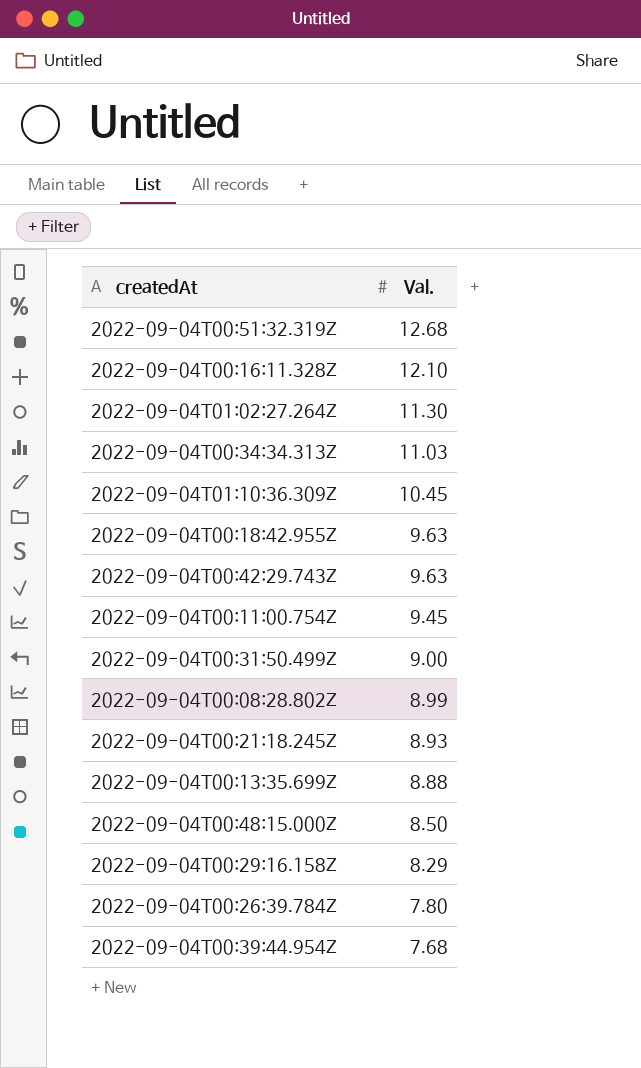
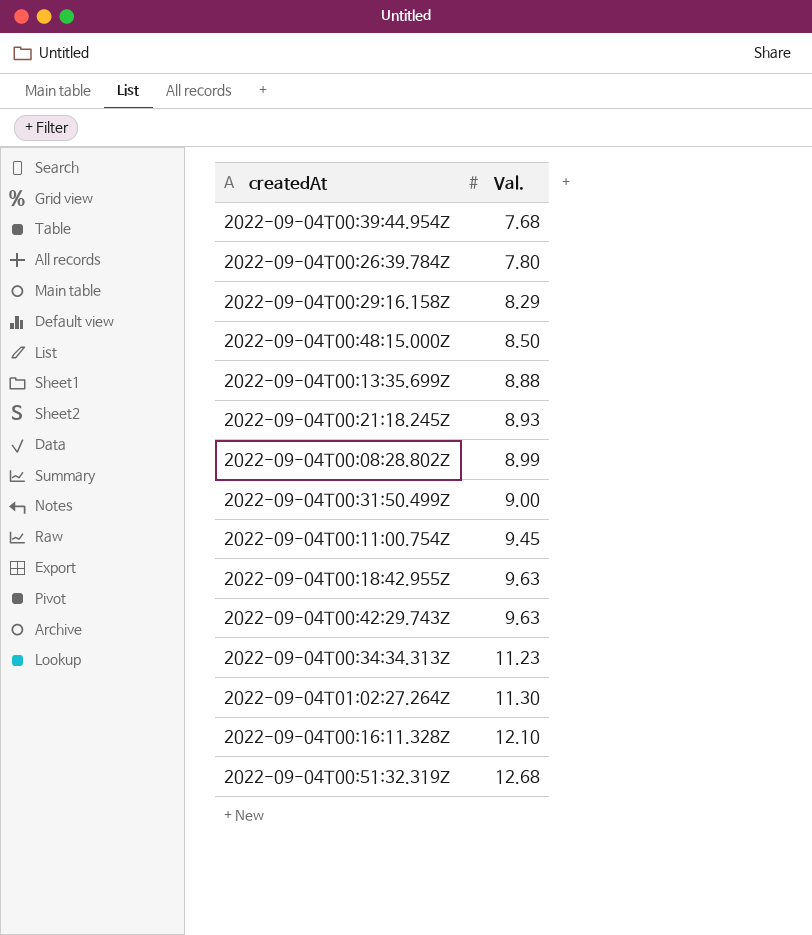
row order: Val. descending -> Val. ascending
row 2022-09-04T01:10:36.309Z: 10.45 -> none
2022-09-04T00:34:34.313Z | Val.: 11.03 -> 11.23

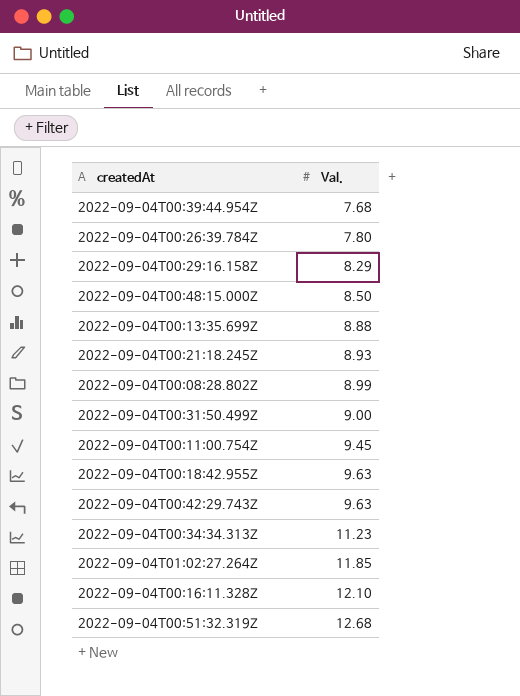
2022-09-04T01:02:27.264Z | Val.: 11.30 -> 11.85

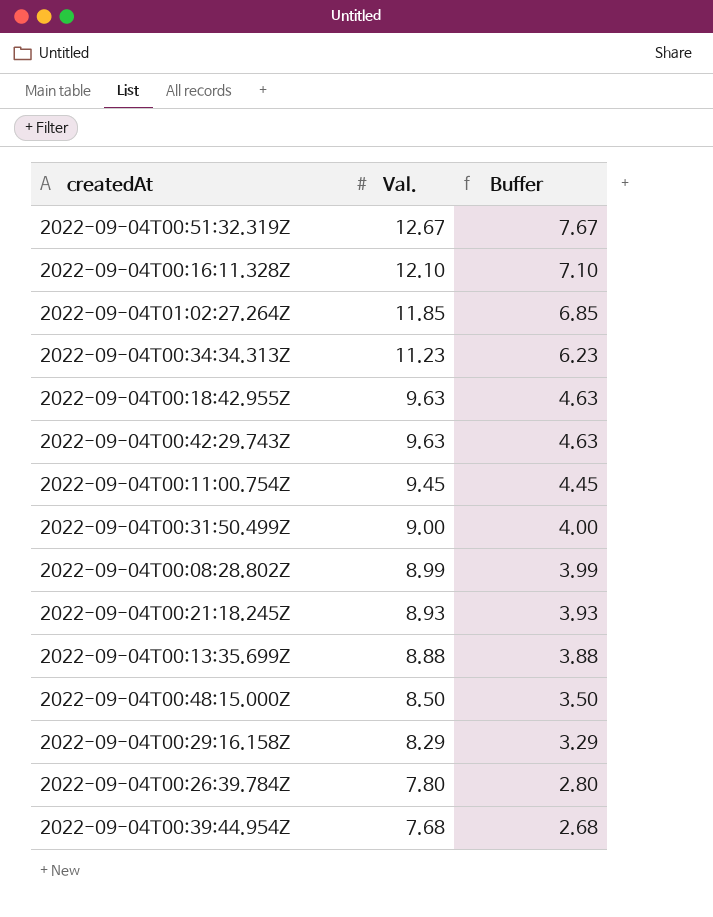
row order: Val. ascending -> Val. descending
column Buffer | formula: none -> [Val.] - 5
2022-09-04T00:51:32.319Z | Val.: 12.68 -> 12.67

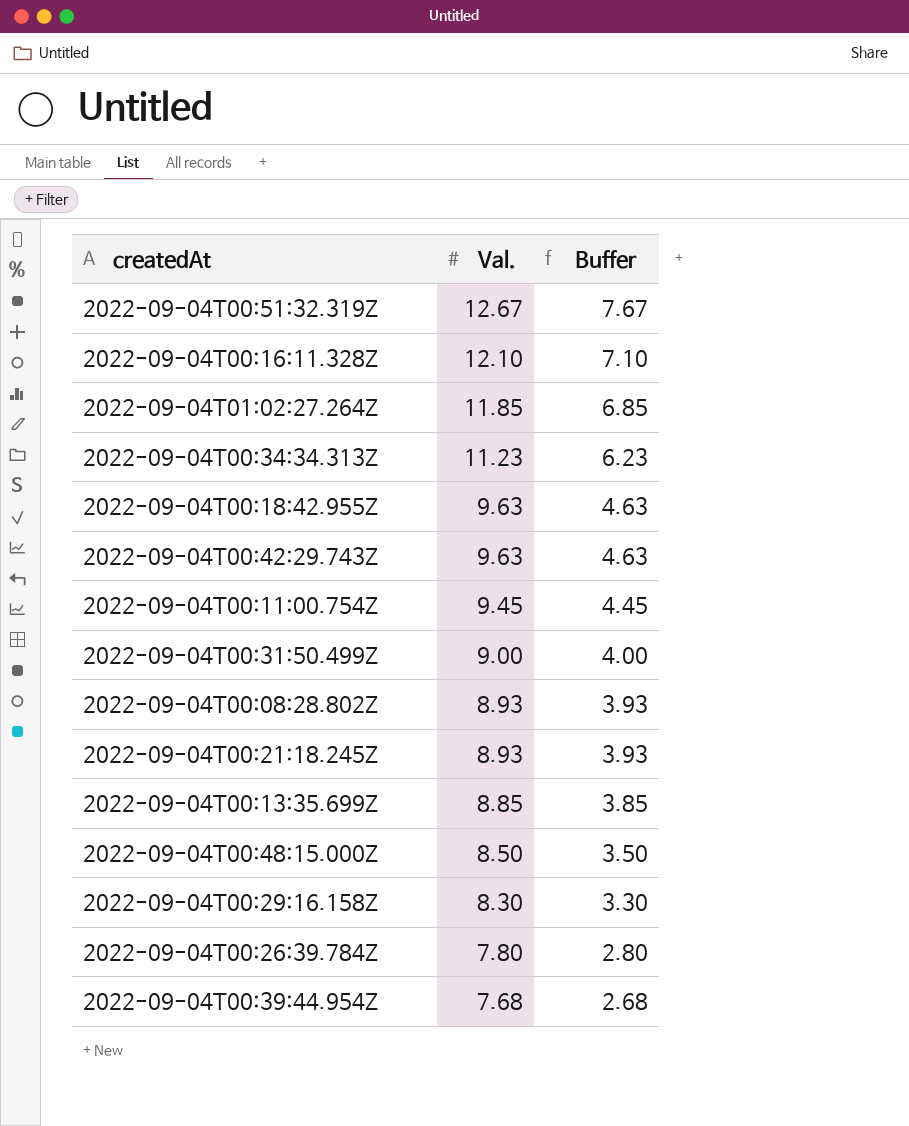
2022-09-04T00:08:28.802Z | Val.: 8.99 -> 8.93
2022-09-04T00:08:28.802Z | Buffer: 3.99 -> 3.93
2022-09-04T00:13:35.699Z | Val.: 8.88 -> 8.85
2022-09-04T00:13:35.699Z | Buffer: 3.88 -> 3.85
2022-09-04T00:29:16.158Z | Val.: 8.29 -> 8.30
2022-09-04T00:29:16.158Z | Buffer: 3.29 -> 3.30

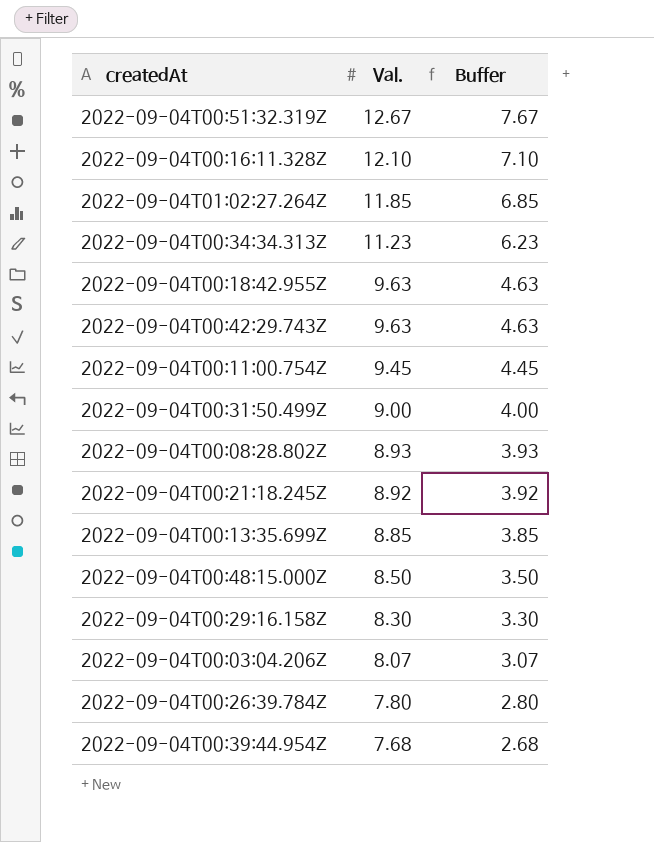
2022-09-04T00:21:18.245Z | Val.: 8.93 -> 8.92
2022-09-04T00:21:18.245Z | Buffer: 3.93 -> 3.92
row 2022-09-04T00:03:04.206Z: none -> 8.07 | 3.07

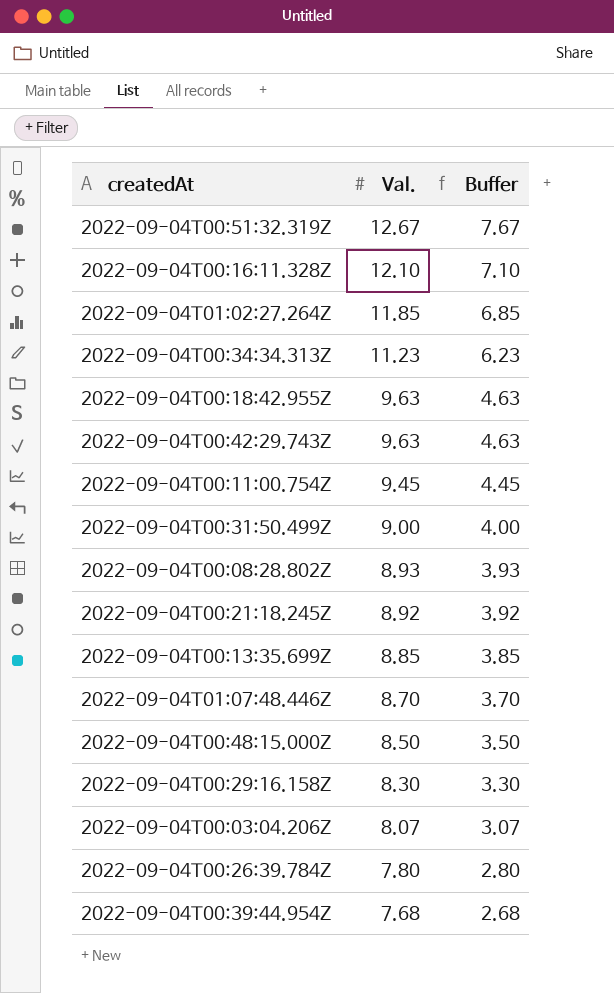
row 2022-09-04T01:07:48.446Z: none -> 8.70 | 3.70

